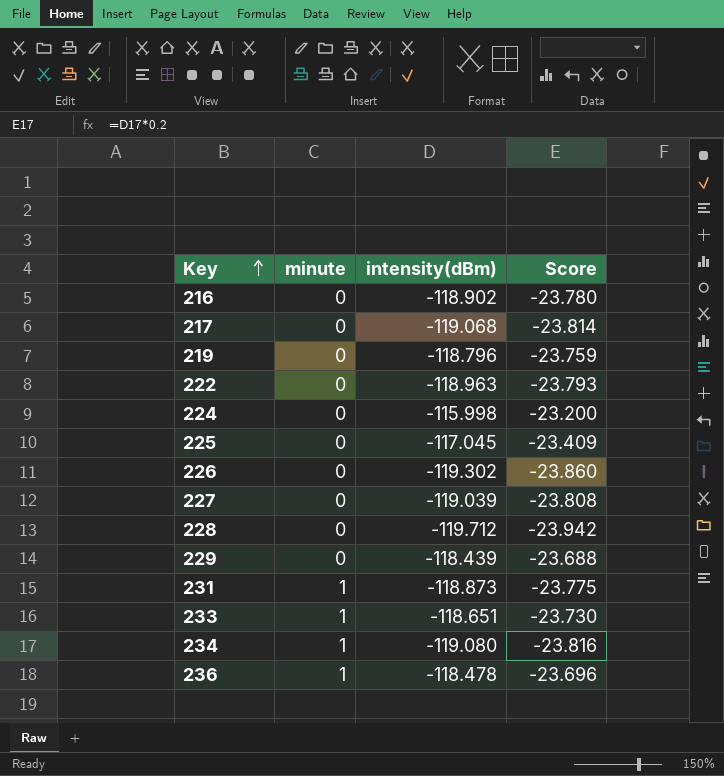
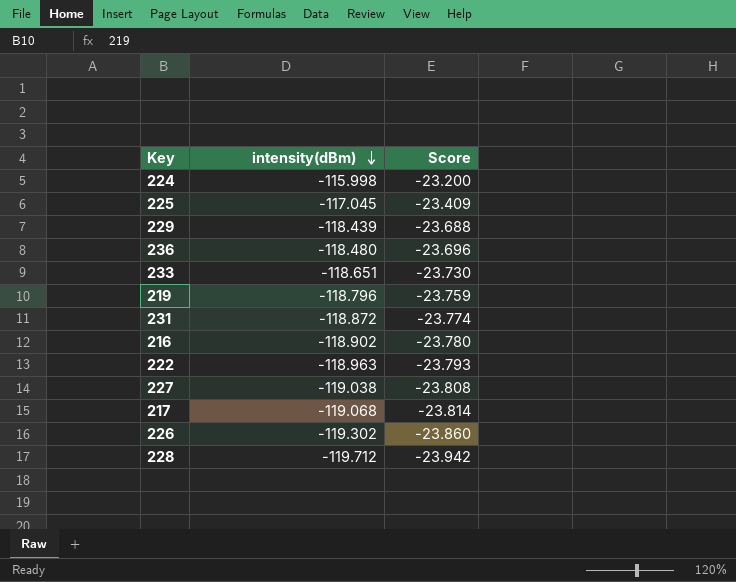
row order: Key ascending -> intensity(dBm) descending
column minute | position: 2 -> none
row 234: 1 | -119.080 | -23.816 -> none
236 | intensity(dBm): -118.478 -> -118.480
231 | intensity(dBm): -118.873 -> -118.872
231 | Score: -23.775 -> -23.774
227 | intensity(dBm): -119.039 -> -119.038

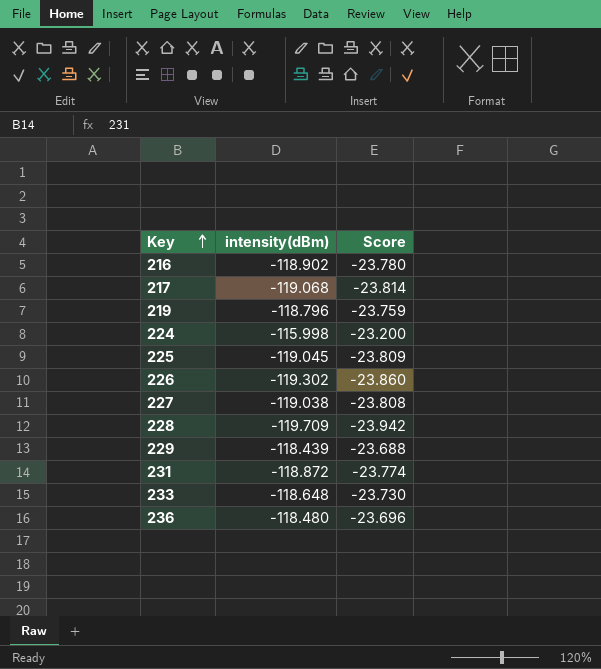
row order: intensity(dBm) descending -> Key ascending
row 222: -118.963 | -23.793 -> none
225 | intensity(dBm): -117.045 -> -119.045
225 | Score: -23.409 -> -23.809
228 | intensity(dBm): -119.712 -> -119.709
233 | intensity(dBm): -118.651 -> -118.648

